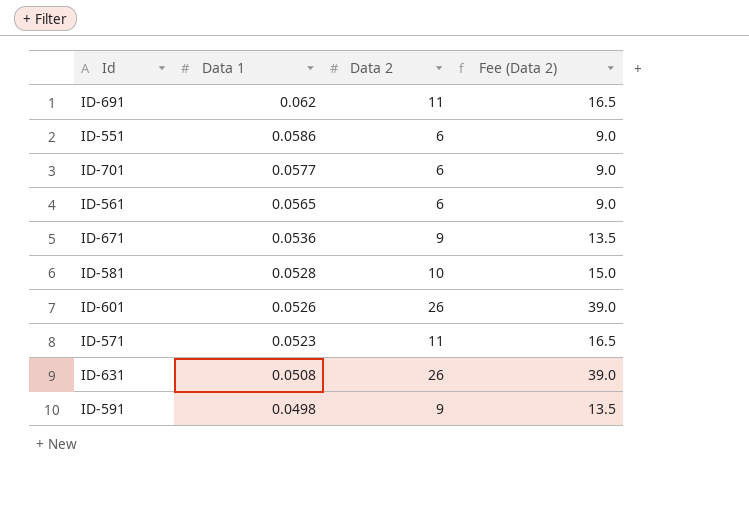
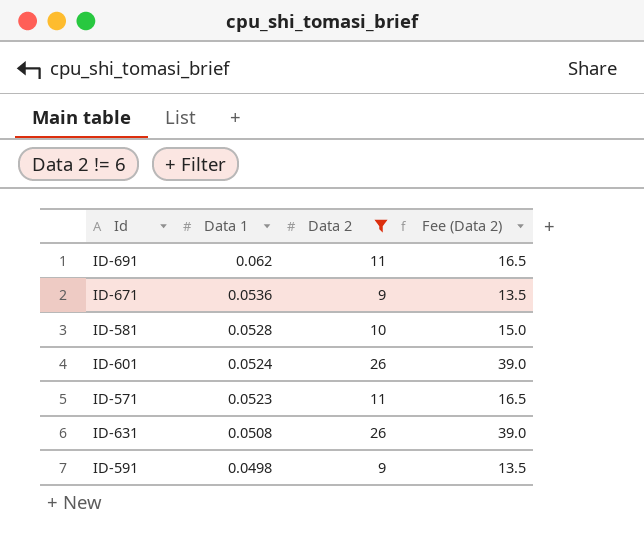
filter: none -> Data 2 != 6
ID-601 | Data 1: 0.0526 -> 0.0524

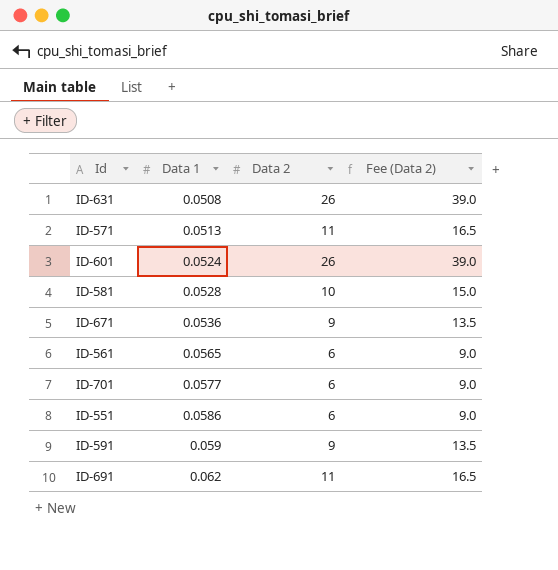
filter: Data 2 != 6 -> none
row order: Data 1 descending -> Data 1 ascending
ID-571 | Data 1: 0.0523 -> 0.0513
ID-591 | Data 1: 0.0498 -> 0.059

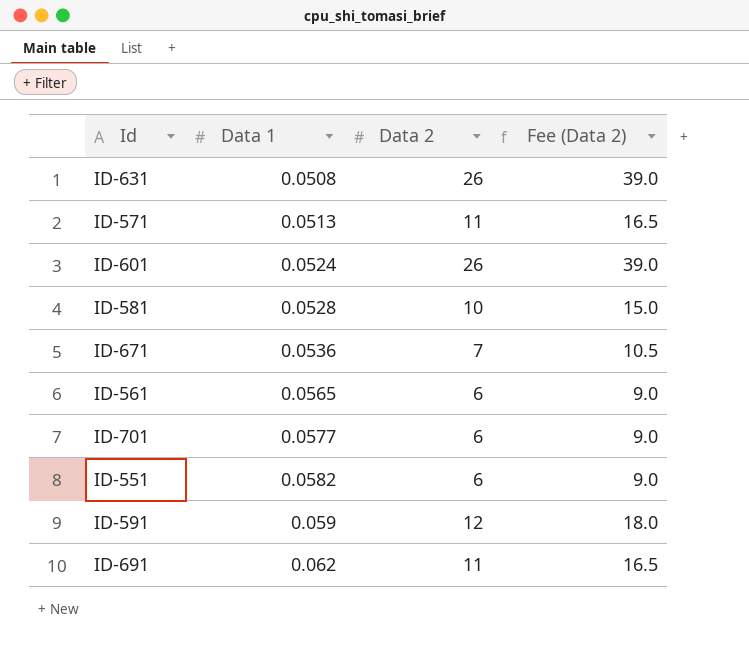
ID-671 | Data 2: 9 -> 7
ID-671 | Fee (Data 2): 13.5 -> 10.5
ID-551 | Data 1: 0.0586 -> 0.0582
ID-591 | Data 2: 9 -> 12
ID-591 | Fee (Data 2): 13.5 -> 18.0

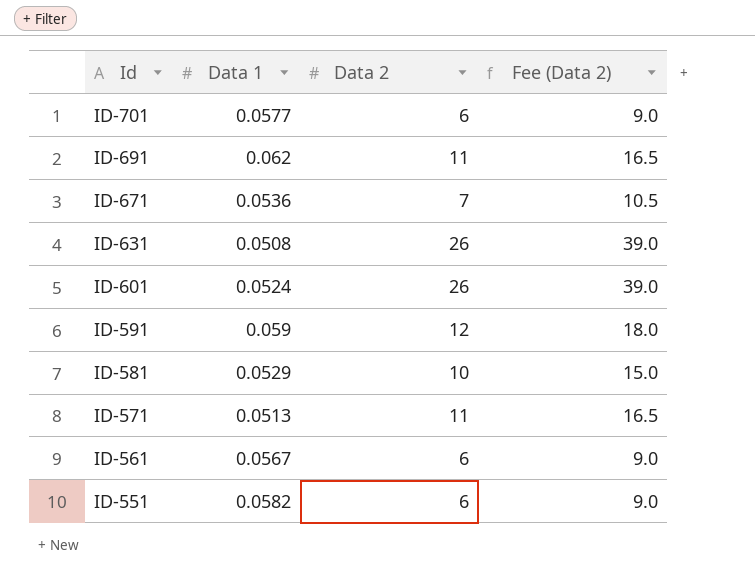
row order: Data 1 ascending -> Id descending
ID-581 | Data 1: 0.0528 -> 0.0529
ID-561 | Data 1: 0.0565 -> 0.0567

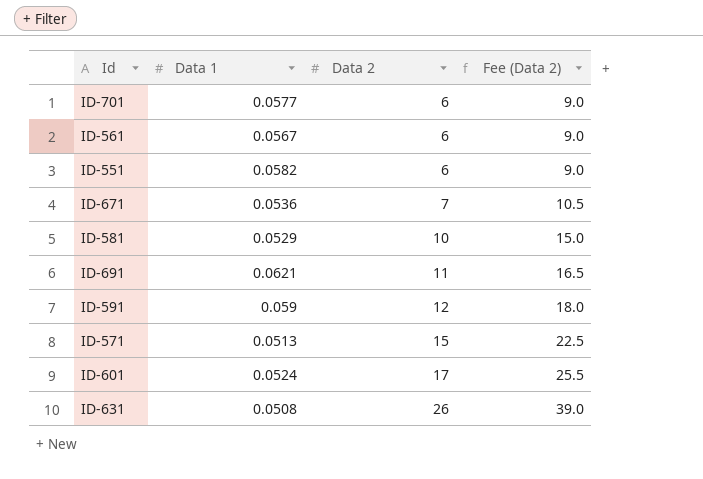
row order: Id descending -> Data 2 ascending
ID-691 | Data 1: 0.062 -> 0.0621
ID-571 | Data 2: 11 -> 15
ID-571 | Fee (Data 2): 16.5 -> 22.5
ID-601 | Data 2: 26 -> 17
ID-601 | Fee (Data 2): 39.0 -> 25.5

